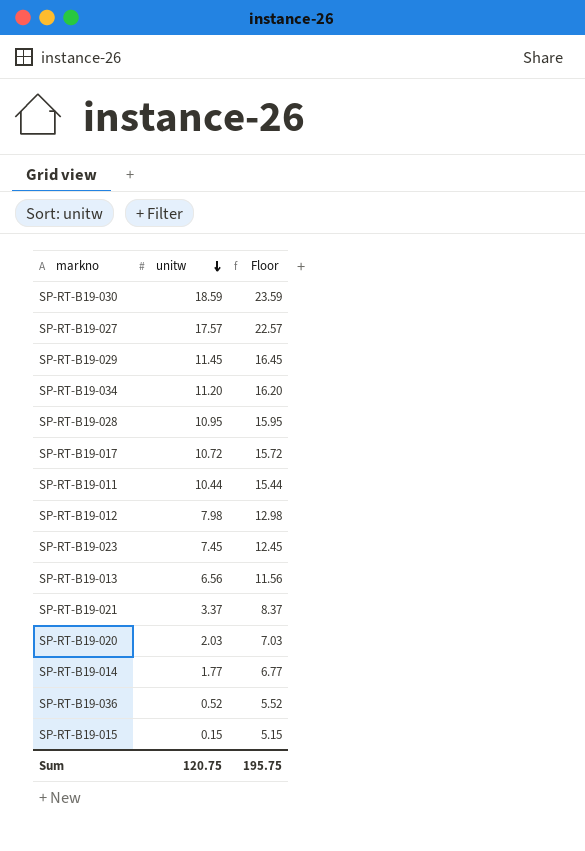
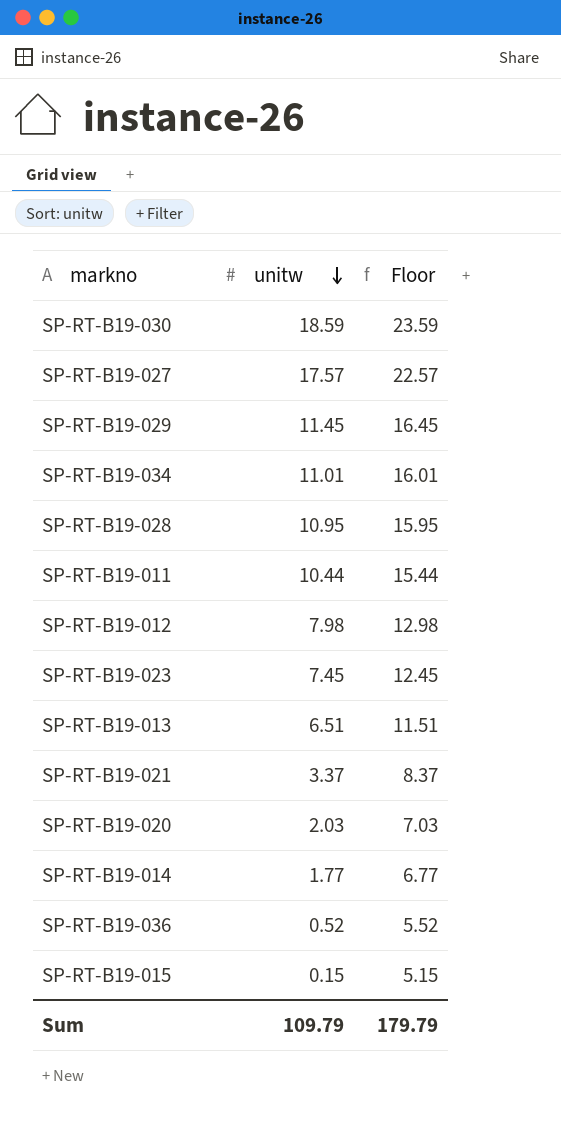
row SP-RT-B19-017: 10.72 | 15.72 -> none
SP-RT-B19-034 | unitw: 11.20 -> 11.01
SP-RT-B19-034 | Floor: 16.20 -> 16.01
SP-RT-B19-013 | unitw: 6.56 -> 6.51
SP-RT-B19-013 | Floor: 11.56 -> 11.51
Sum | unitw: 120.75 -> 109.79
Sum | Floor: 195.75 -> 179.79

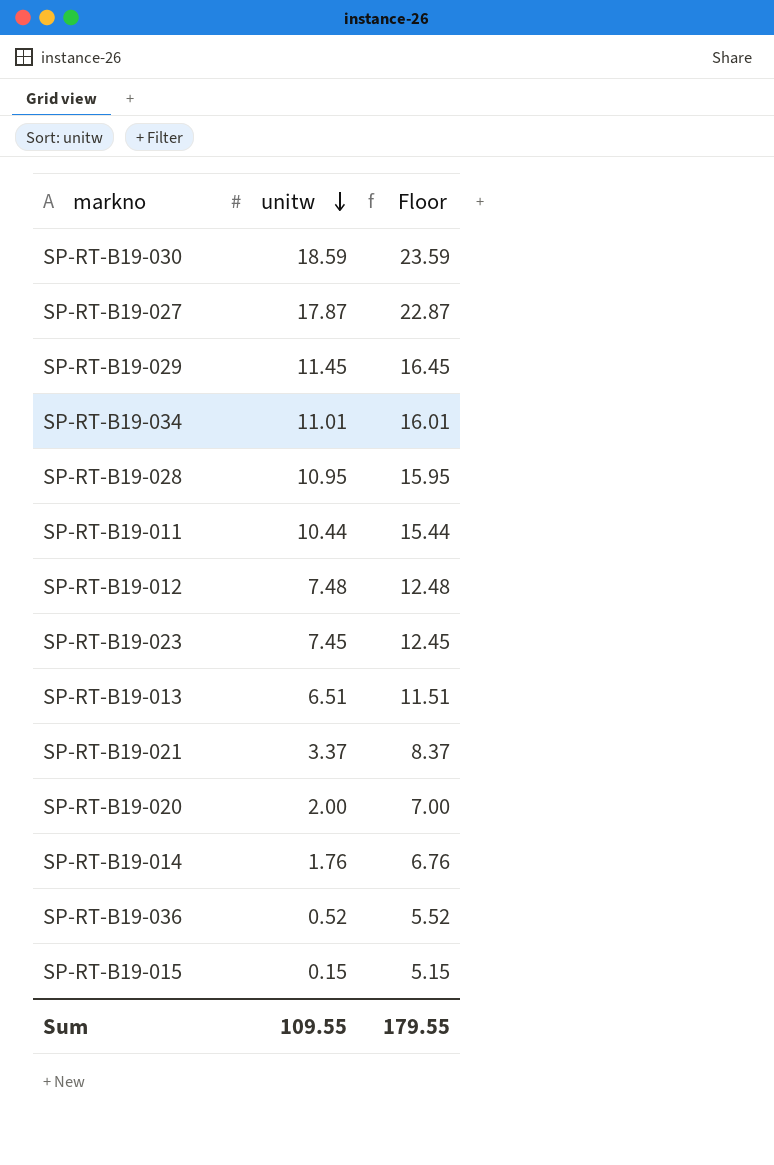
SP-RT-B19-027 | unitw: 17.57 -> 17.87
SP-RT-B19-027 | Floor: 22.57 -> 22.87
SP-RT-B19-012 | unitw: 7.98 -> 7.48
SP-RT-B19-012 | Floor: 12.98 -> 12.48
SP-RT-B19-020 | unitw: 2.03 -> 2.00
SP-RT-B19-020 | Floor: 7.03 -> 7.00
SP-RT-B19-014 | unitw: 1.77 -> 1.76
SP-RT-B19-014 | Floor: 6.77 -> 6.76
Sum | unitw: 109.79 -> 109.55
Sum | Floor: 179.79 -> 179.55

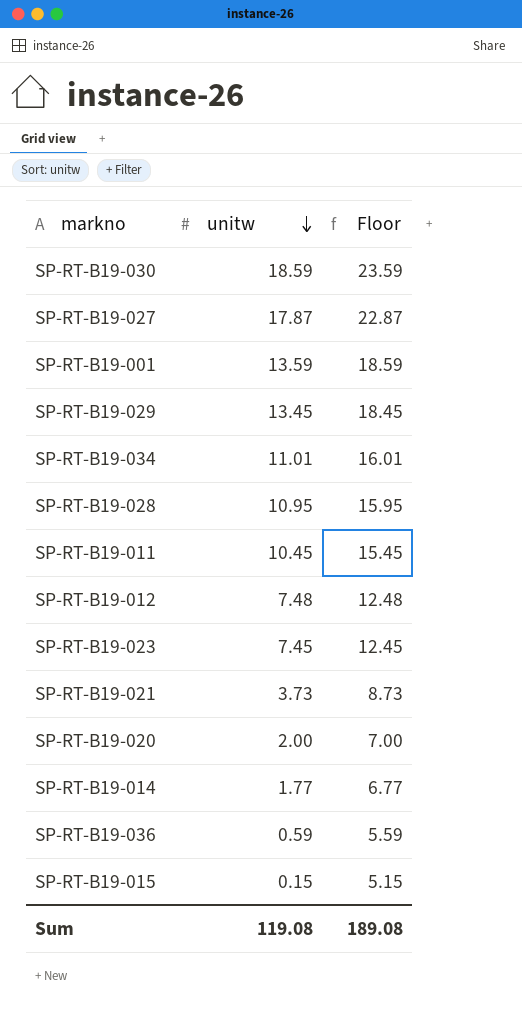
row SP-RT-B19-013: 6.51 | 11.51 -> none
row SP-RT-B19-001: none -> 13.59 | 18.59
SP-RT-B19-029 | unitw: 11.45 -> 13.45
SP-RT-B19-029 | Floor: 16.45 -> 18.45
SP-RT-B19-011 | unitw: 10.44 -> 10.45
SP-RT-B19-011 | Floor: 15.44 -> 15.45
SP-RT-B19-021 | unitw: 3.37 -> 3.73
SP-RT-B19-021 | Floor: 8.37 -> 8.73
SP-RT-B19-014 | unitw: 1.76 -> 1.77
SP-RT-B19-014 | Floor: 6.76 -> 6.77
SP-RT-B19-036 | unitw: 0.52 -> 0.59
SP-RT-B19-036 | Floor: 5.52 -> 5.59
Sum | unitw: 109.55 -> 119.08
Sum | Floor: 179.55 -> 189.08

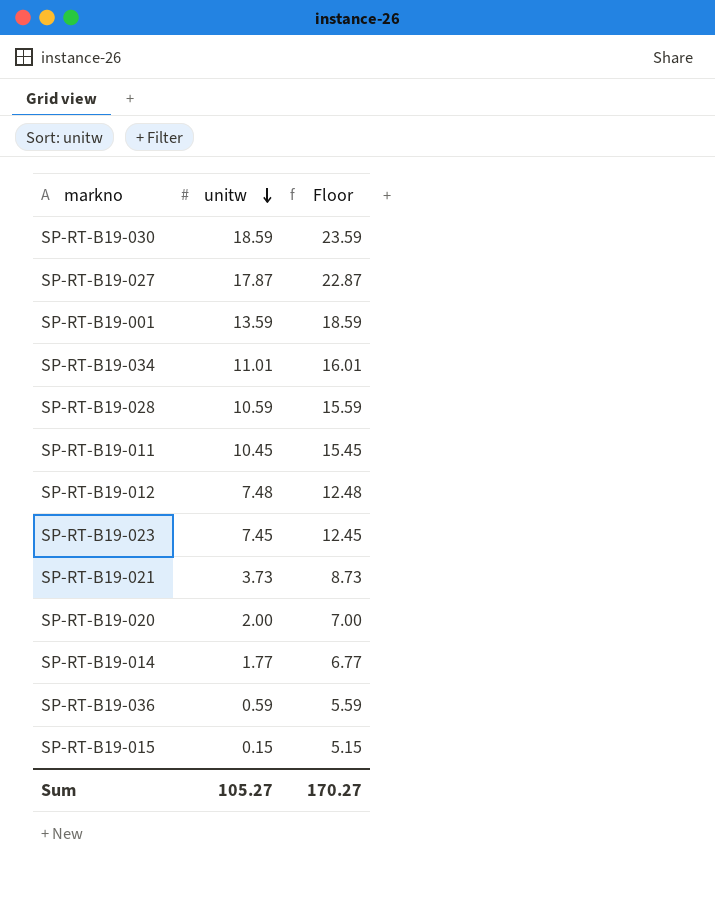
row SP-RT-B19-029: 13.45 | 18.45 -> none
SP-RT-B19-028 | unitw: 10.95 -> 10.59
SP-RT-B19-028 | Floor: 15.95 -> 15.59
Sum | unitw: 119.08 -> 105.27
Sum | Floor: 189.08 -> 170.27

